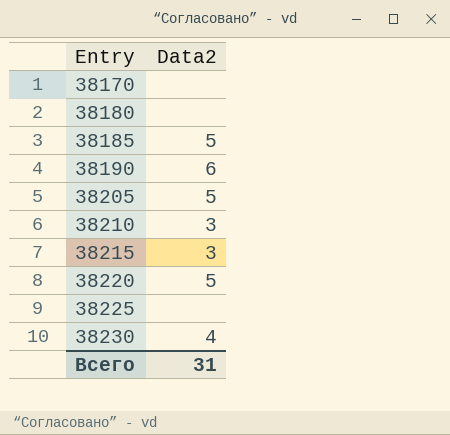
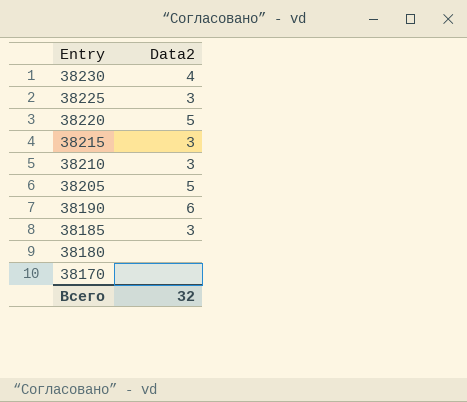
row order: Entry ascending -> Entry descending
38225 | Data2: none -> 3
38185 | Data2: 5 -> 3
Всего | Data2: 31 -> 32

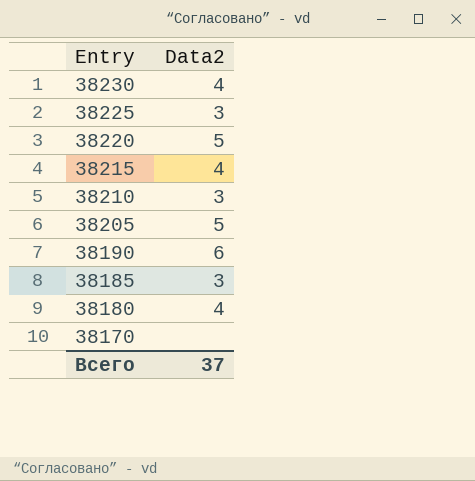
38215 | Data2: 3 -> 4
38180 | Data2: none -> 4
Всего | Data2: 32 -> 37

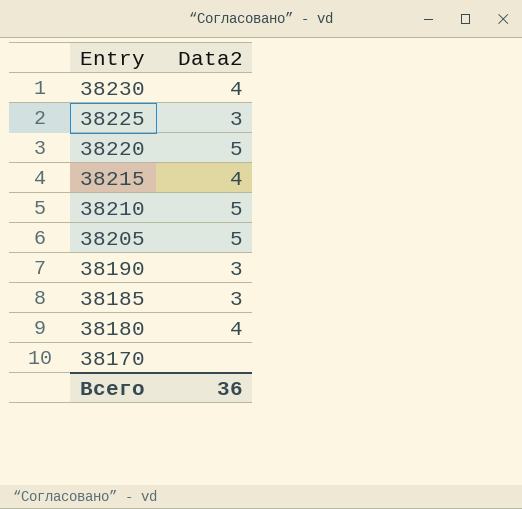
38210 | Data2: 3 -> 5
38190 | Data2: 6 -> 3
Всего | Data2: 37 -> 36

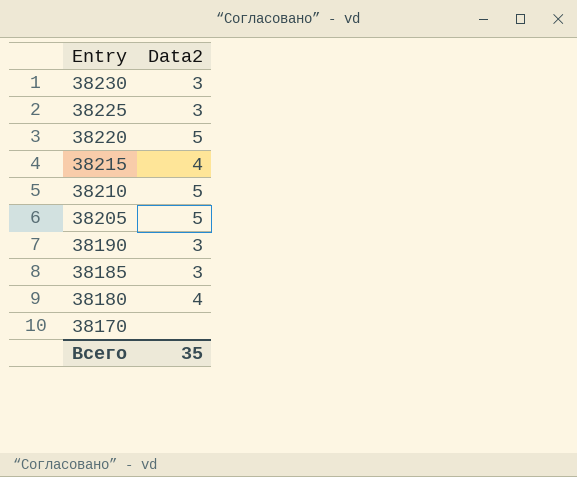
38230 | Data2: 4 -> 3
Всего | Data2: 36 -> 35

